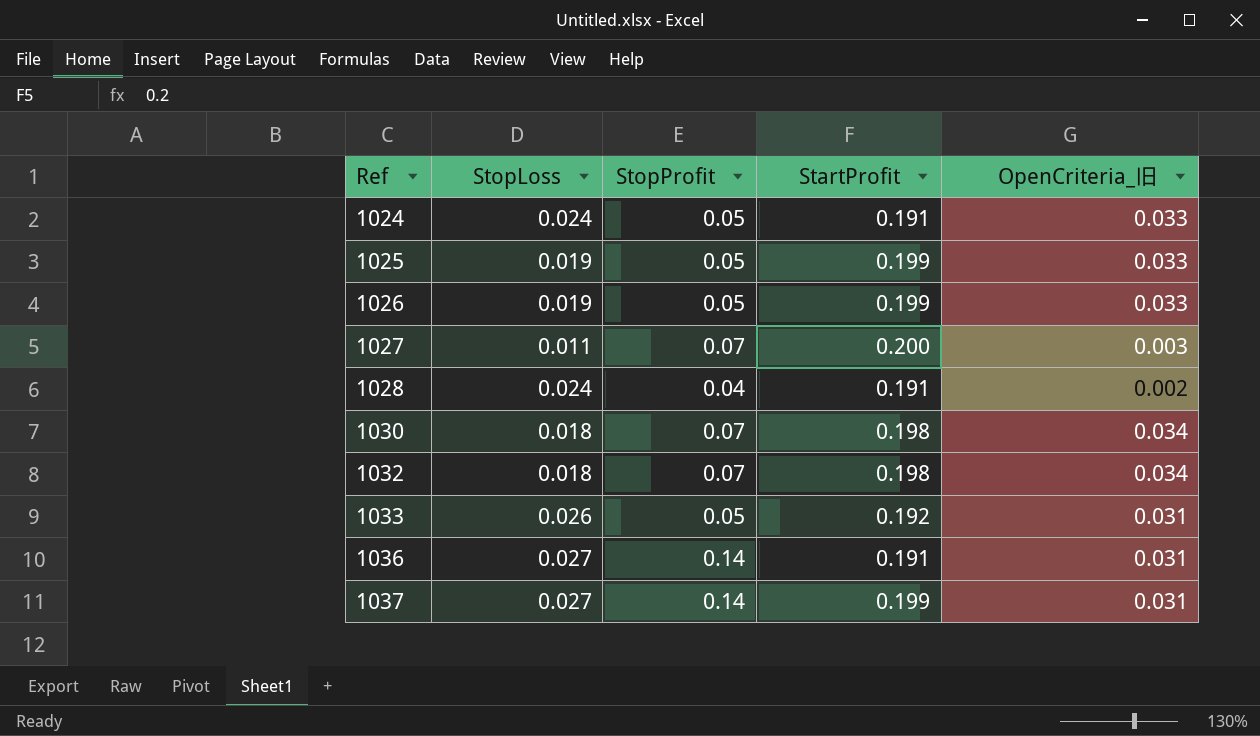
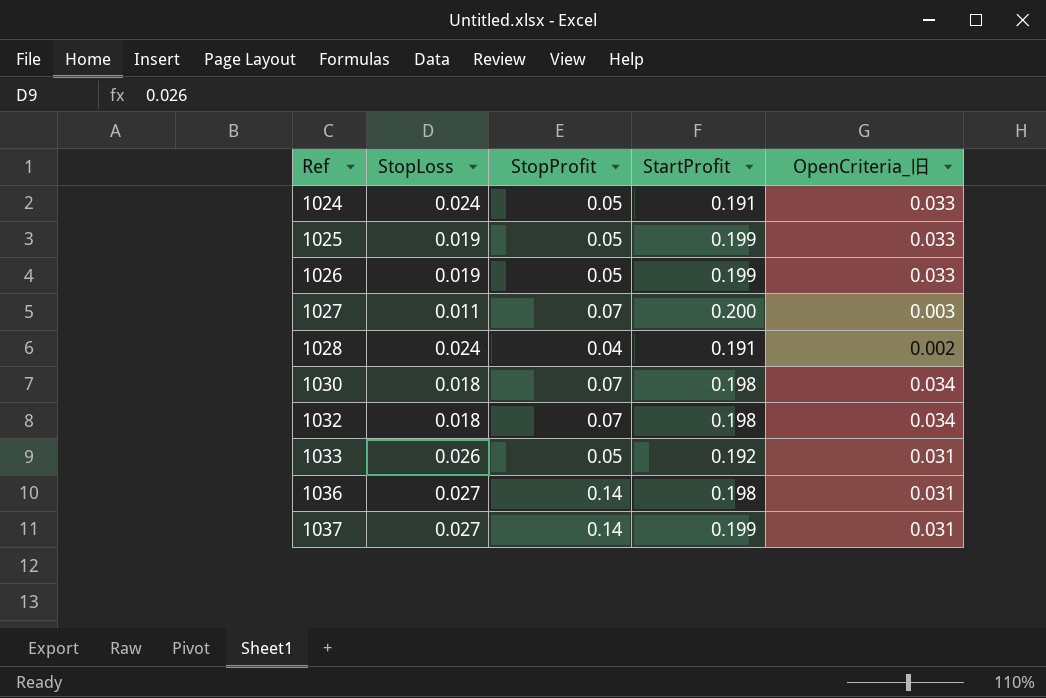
1036 | StartProfit: 0.191 -> 0.198

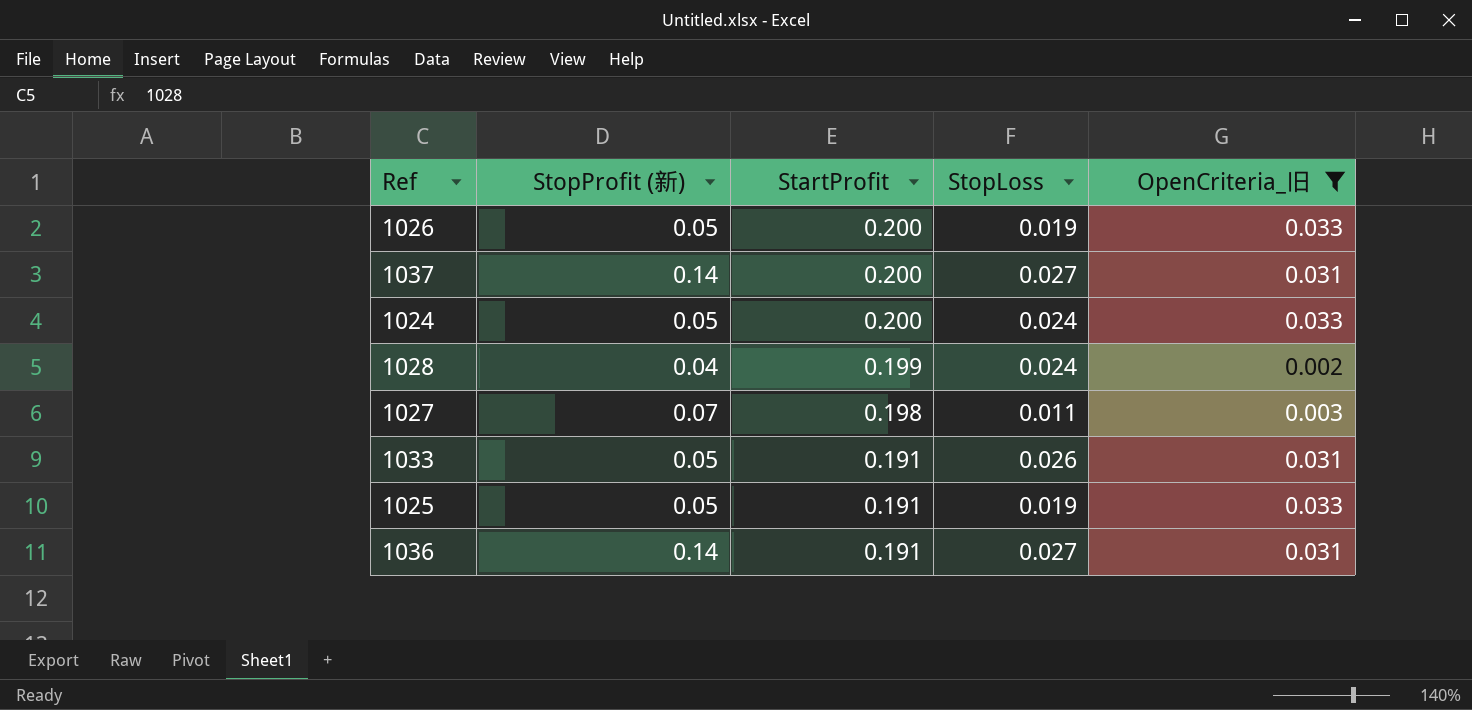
filter: none -> OpenCriteria_旧 != 0.034
row order: Ref ascending -> StartProfit descending
column name: StopProfit -> StopProfit (新)
column StopLoss | position: 2 -> 4
1026 | StartProfit: 0.199 -> 0.200
1037 | StartProfit: 0.199 -> 0.200
1024 | StartProfit: 0.191 -> 0.200
1028 | StartProfit: 0.191 -> 0.199
1027 | StartProfit: 0.200 -> 0.198
1033 | StartProfit: 0.192 -> 0.191
1025 | StartProfit: 0.199 -> 0.191
1036 | StartProfit: 0.198 -> 0.191

